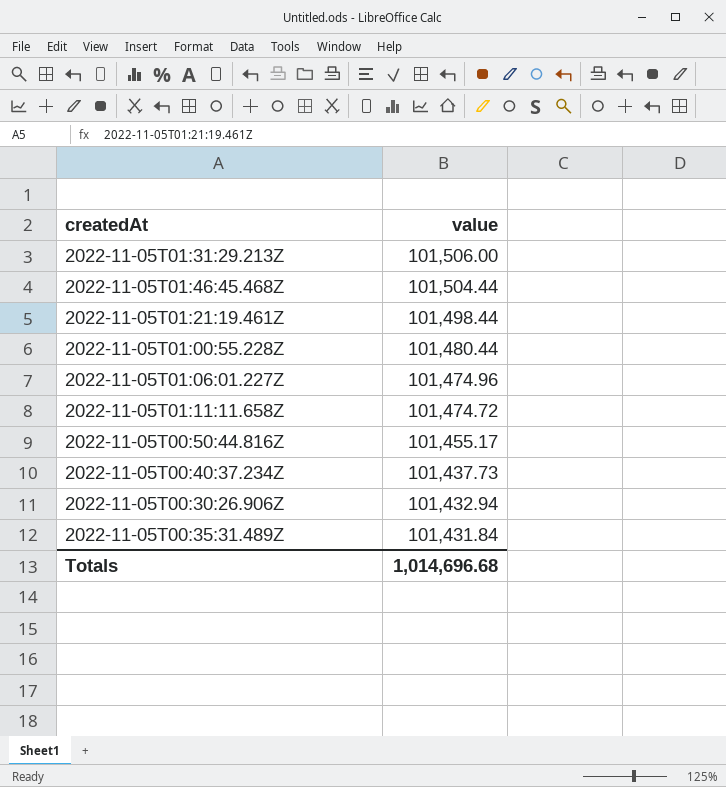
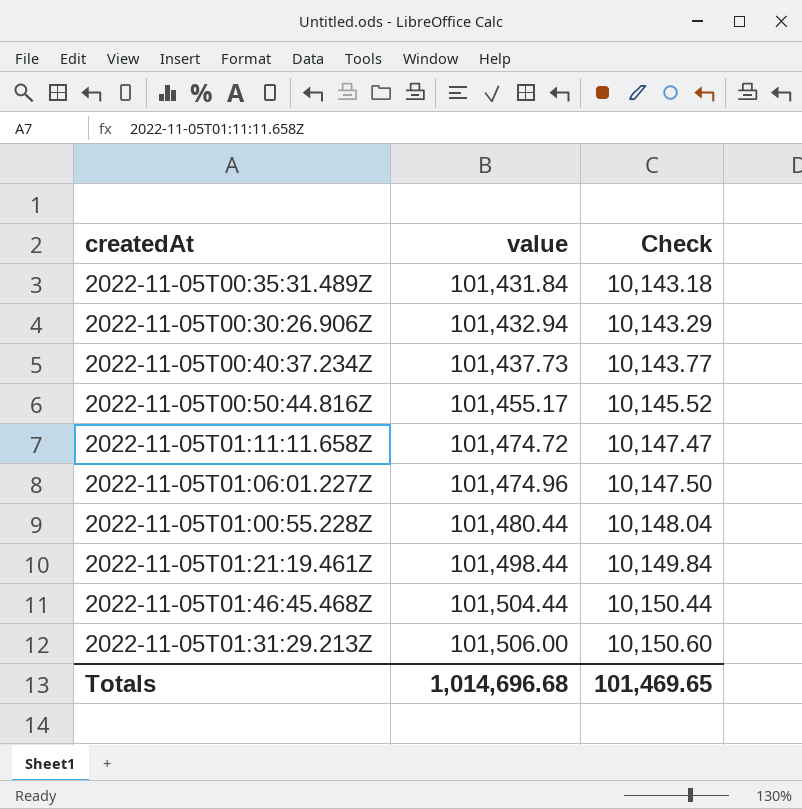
row order: value descending -> value ascending
column Check | formula: none -> [value] * 0.1

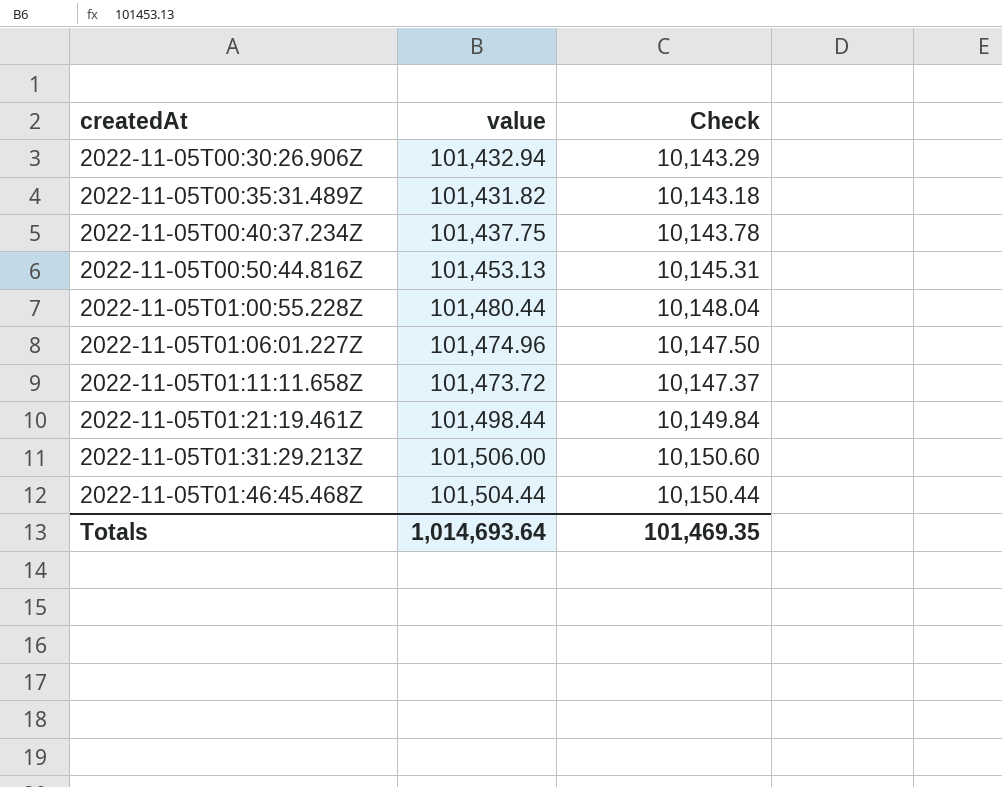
row order: value ascending -> createdAt ascending
2022-11-05T00:35:31.489Z | value: 101,431.84 -> 101,431.82
2022-11-05T00:40:37.234Z | value: 101,437.73 -> 101,437.75
2022-11-05T00:40:37.234Z | Check: 10,143.77 -> 10,143.78
2022-11-05T00:50:44.816Z | value: 101,455.17 -> 101,453.13
2022-11-05T00:50:44.816Z | Check: 10,145.52 -> 10,145.31
2022-11-05T01:11:11.658Z | value: 101,474.72 -> 101,473.72
2022-11-05T01:11:11.658Z | Check: 10,147.47 -> 10,147.37
Totals | value: 1,014,696.68 -> 1,014,693.64
Totals | Check: 101,469.65 -> 101,469.35

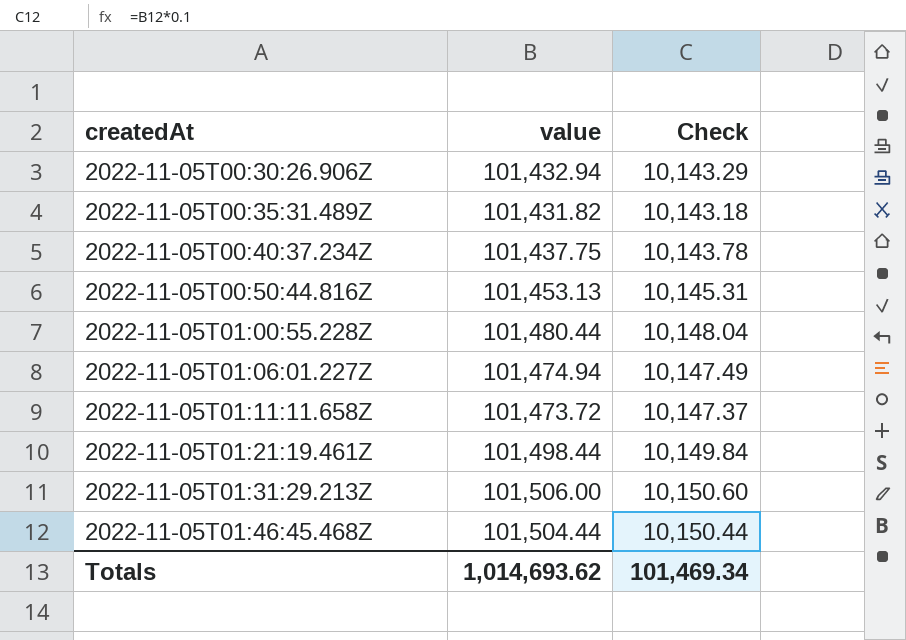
2022-11-05T01:06:01.227Z | value: 101,474.96 -> 101,474.94
2022-11-05T01:06:01.227Z | Check: 10,147.50 -> 10,147.49
Totals | value: 1,014,693.64 -> 1,014,693.62
Totals | Check: 101,469.35 -> 101,469.34

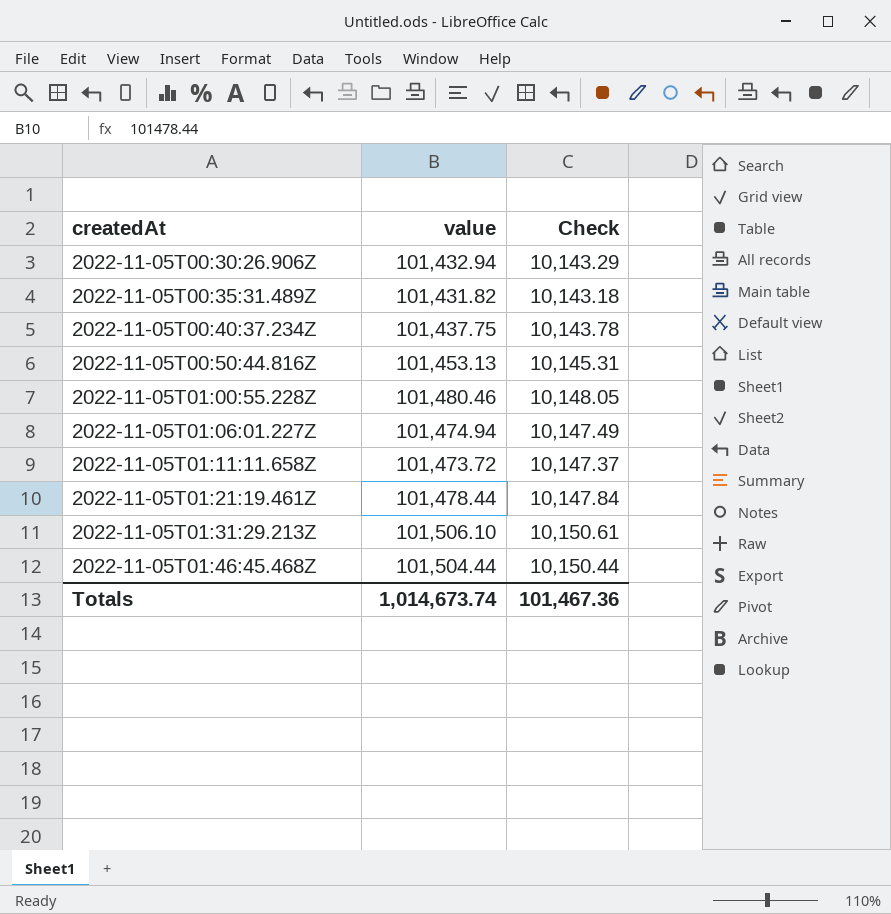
2022-11-05T01:00:55.228Z | value: 101,480.44 -> 101,480.46
2022-11-05T01:00:55.228Z | Check: 10,148.04 -> 10,148.05
2022-11-05T01:21:19.461Z | value: 101,498.44 -> 101,478.44
2022-11-05T01:21:19.461Z | Check: 10,149.84 -> 10,147.84
2022-11-05T01:31:29.213Z | value: 101,506.00 -> 101,506.10
2022-11-05T01:31:29.213Z | Check: 10,150.60 -> 10,150.61
Totals | value: 1,014,693.62 -> 1,014,673.74
Totals | Check: 101,469.34 -> 101,467.36

